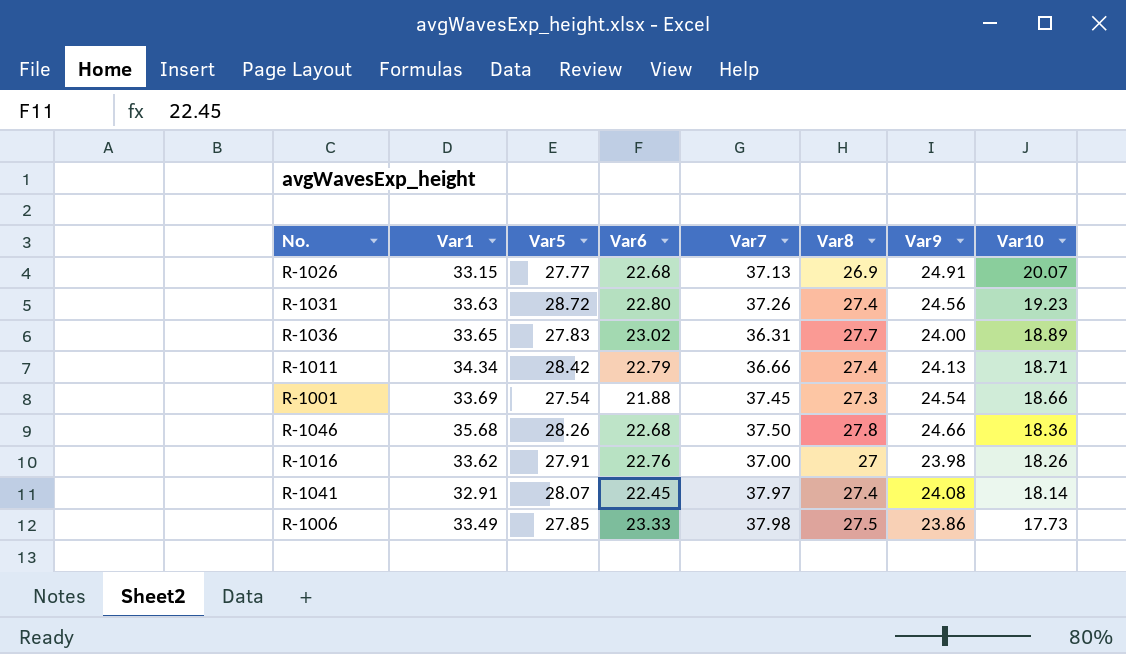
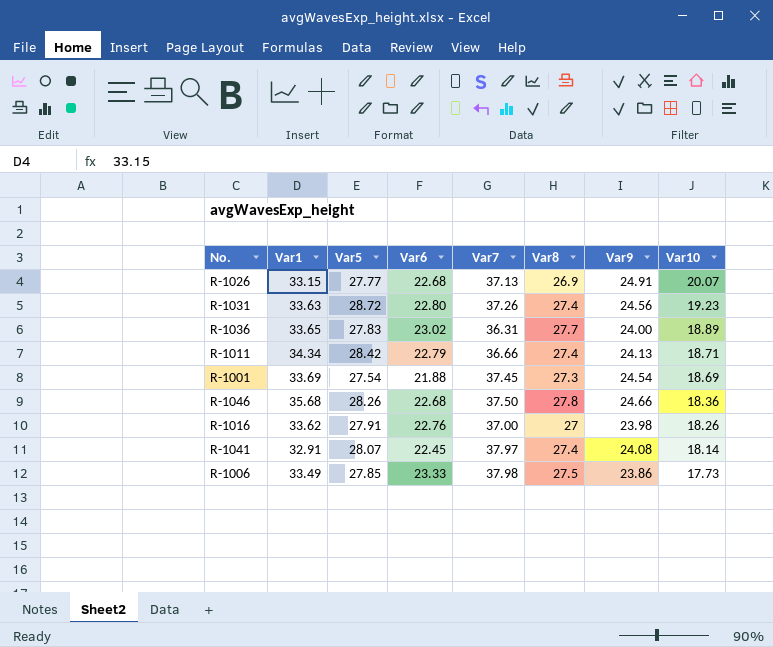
R-1001 | Var10: 18.66 -> 18.69

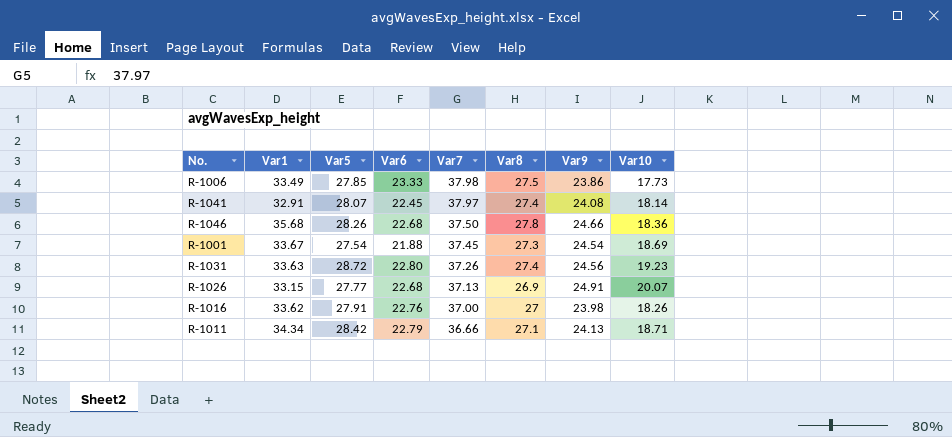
row order: Var10 descending -> Var7 descending
row R-1036: 33.65 | 27.83 | 23.02 | 36.31 | 27.7 | 24.00 | 18.89 -> none
R-1001 | Var1: 33.69 -> 33.67
R-1011 | Var8: 27.4 -> 27.1

